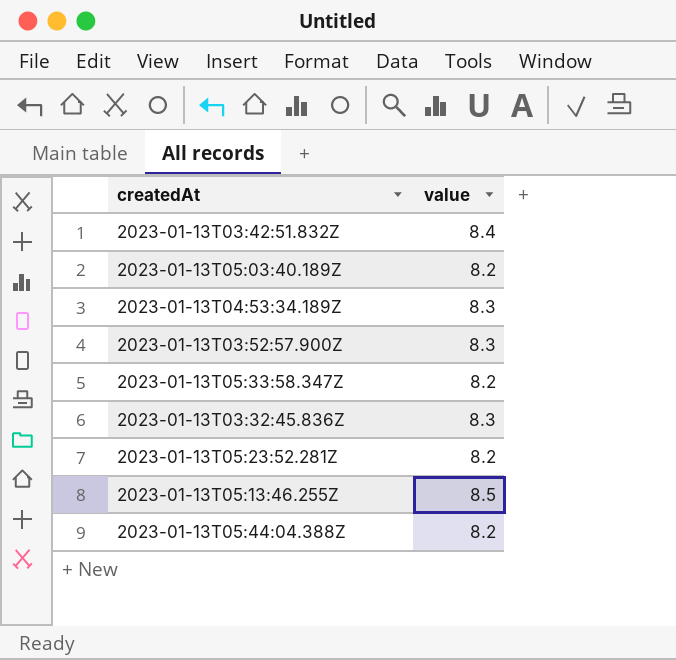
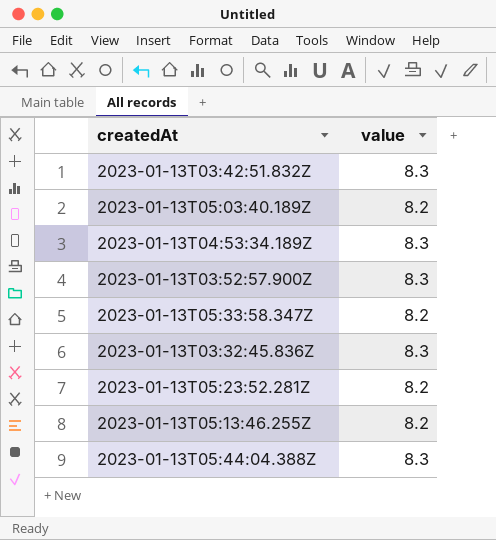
2023-01-13T03:42:51.832Z | value: 8.4 -> 8.3
2023-01-13T05:13:46.255Z | value: 8.5 -> 8.2
2023-01-13T05:44:04.388Z | value: 8.2 -> 8.3

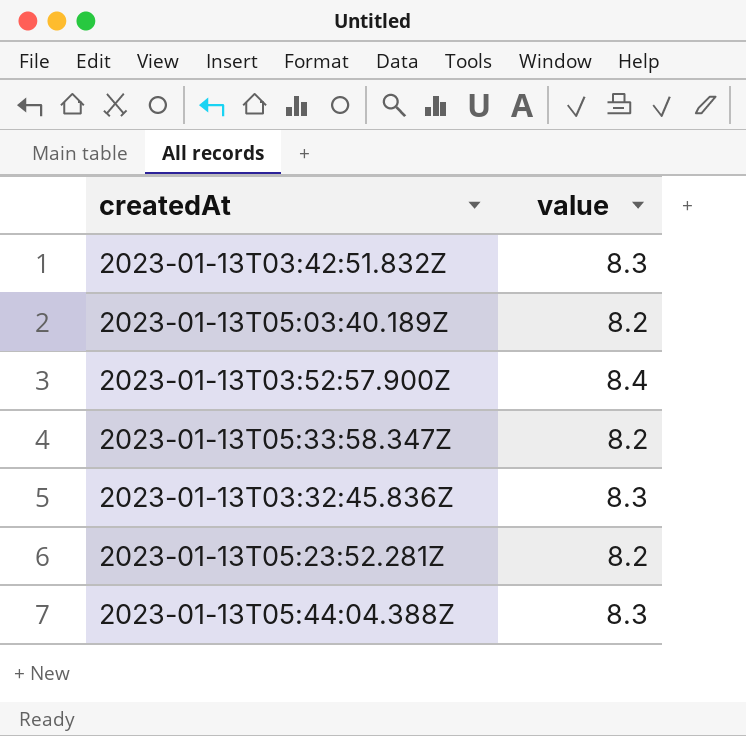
row 2023-01-13T04:53:34.189Z: 8.3 -> none
row 2023-01-13T05:13:46.255Z: 8.2 -> none
2023-01-13T03:52:57.900Z | value: 8.3 -> 8.4

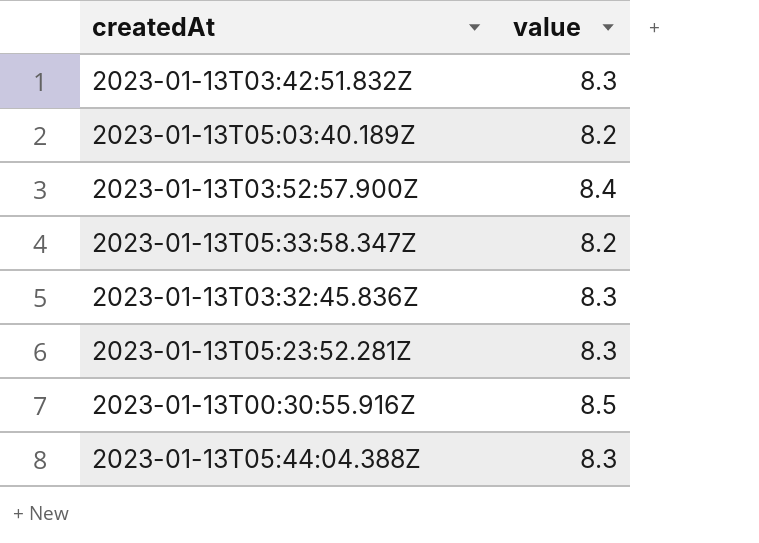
2023-01-13T05:23:52.281Z | value: 8.2 -> 8.3
row 2023-01-13T00:30:55.916Z: none -> 8.5

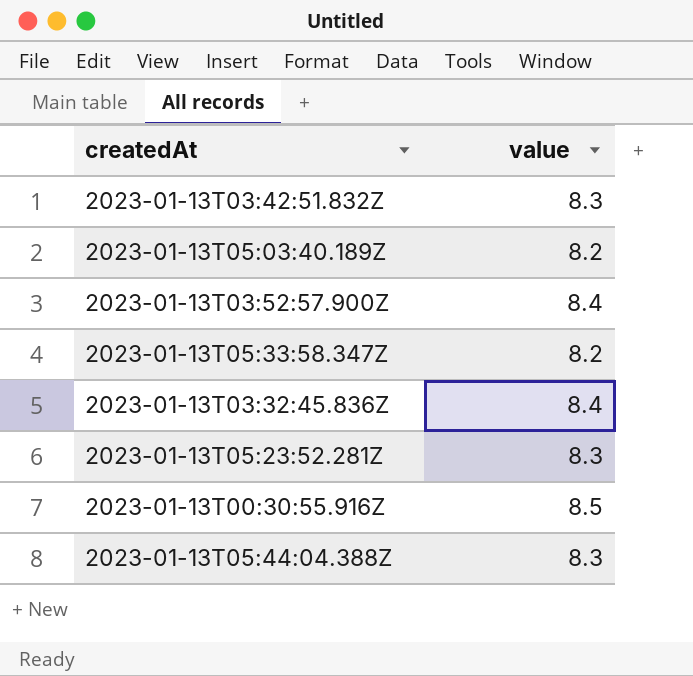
2023-01-13T03:32:45.836Z | value: 8.3 -> 8.4

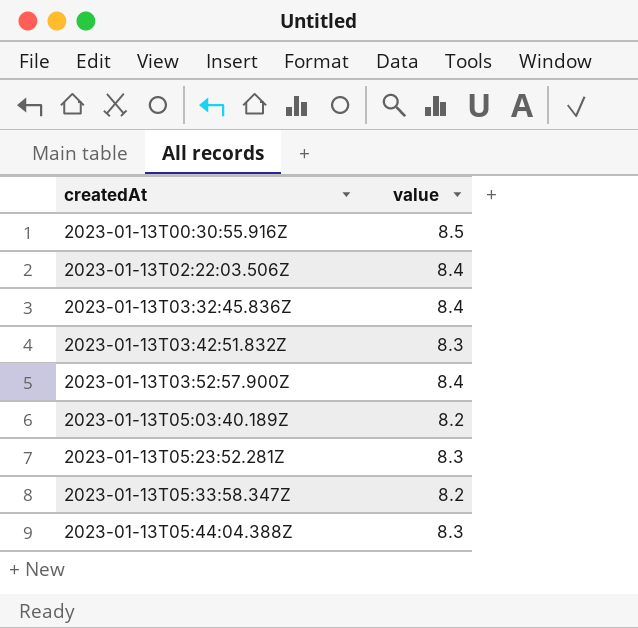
row order: none -> createdAt ascending
row 2023-01-13T02:22:03.506Z: none -> 8.4

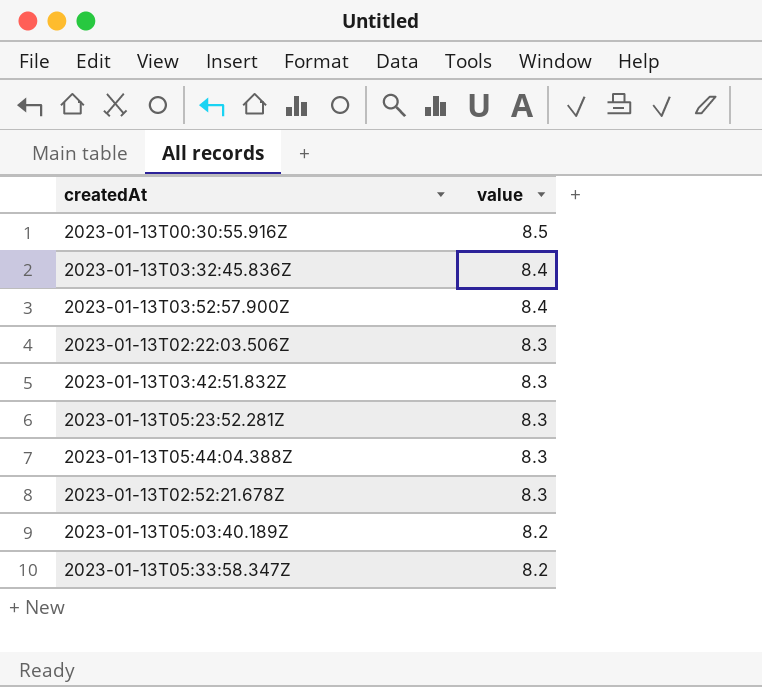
row order: createdAt ascending -> value descending
2023-01-13T02:22:03.506Z | value: 8.4 -> 8.3
row 2023-01-13T02:52:21.678Z: none -> 8.3

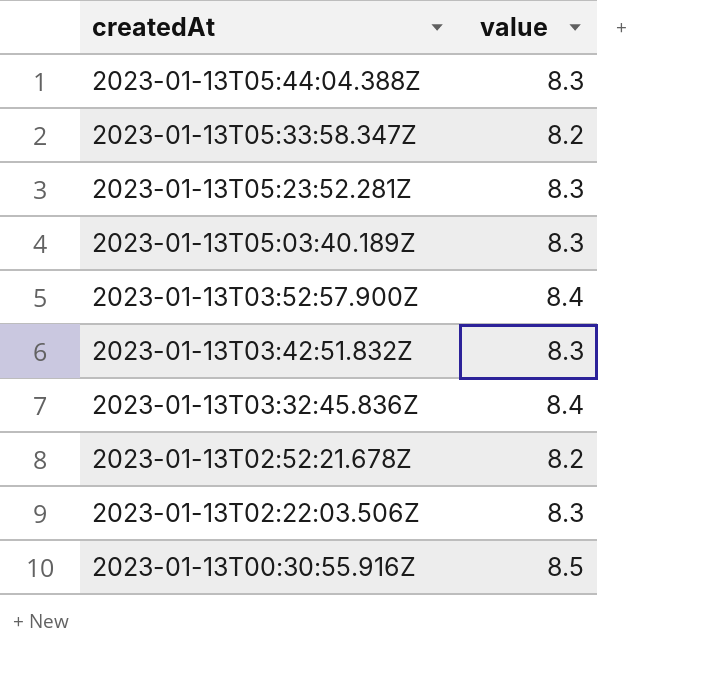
row order: value descending -> createdAt descending
2023-01-13T05:03:40.189Z | value: 8.2 -> 8.3
2023-01-13T02:52:21.678Z | value: 8.3 -> 8.2

